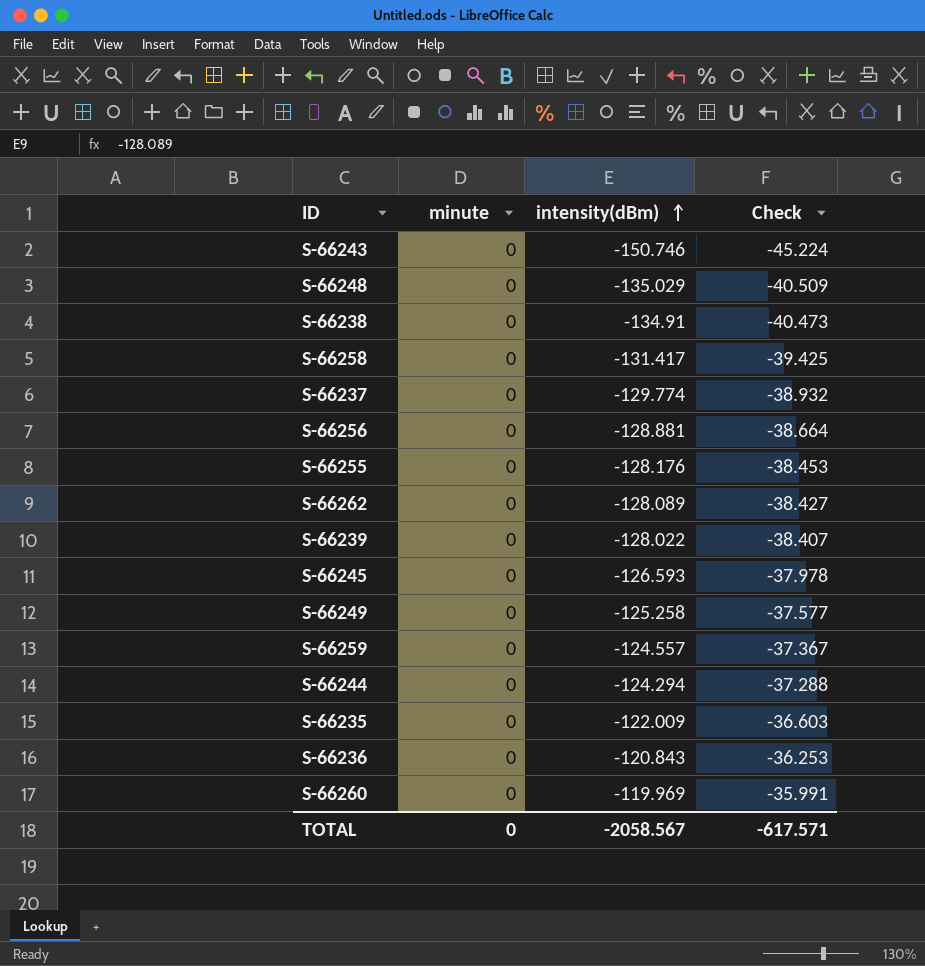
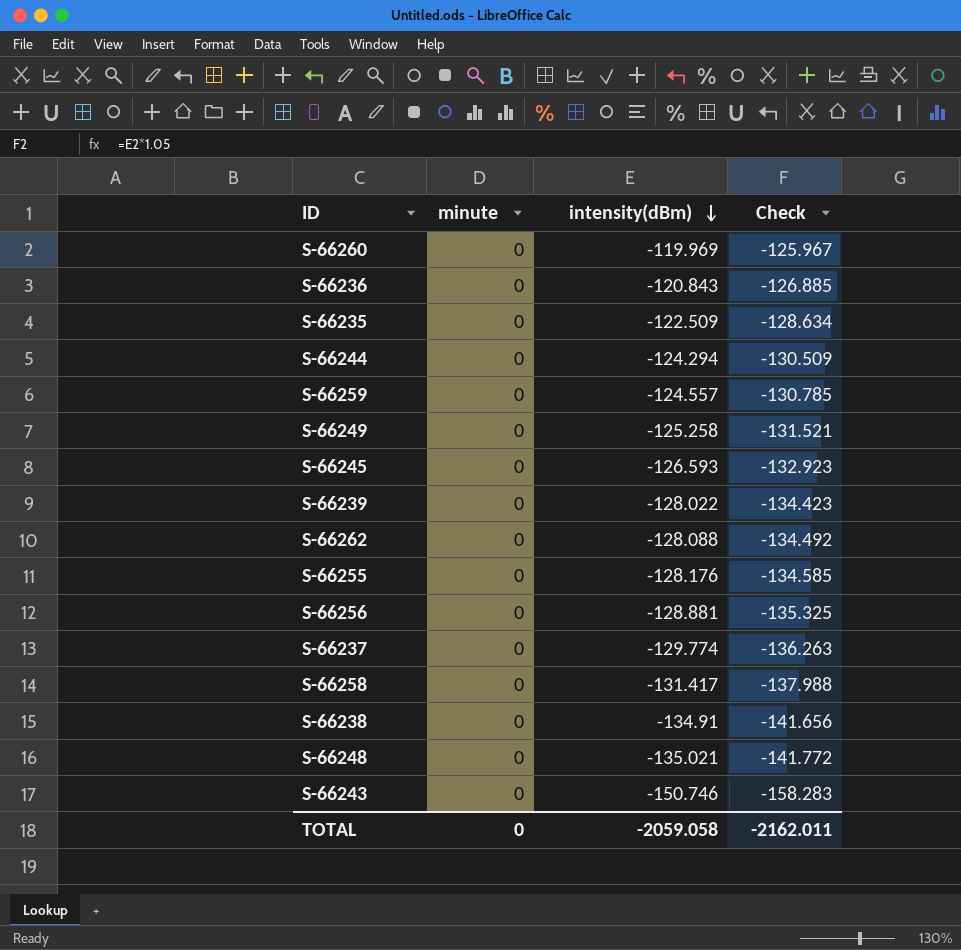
row order: intensity(dBm) ascending -> intensity(dBm) descending
column Check | formula: [intensity(dBm)] * 0.3 -> [intensity(dBm)] * 1.05
S-66235 | intensity(dBm): -122.009 -> -122.509
S-66262 | intensity(dBm): -128.089 -> -128.088
S-66248 | intensity(dBm): -135.029 -> -135.021
TOTAL | intensity(dBm): -2058.567 -> -2059.058
TOTAL | Check: -617.571 -> -2162.011

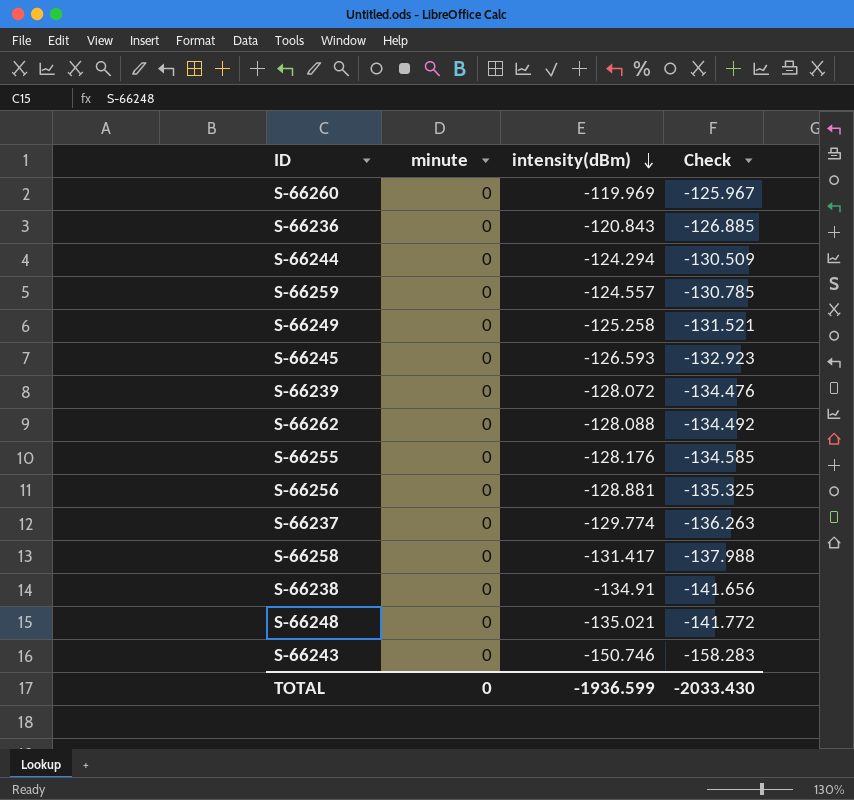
row S-66235: 0 | -122.509 | -128.634 -> none
S-66239 | intensity(dBm): -128.022 -> -128.072
S-66239 | Check: -134.423 -> -134.476
TOTAL | intensity(dBm): -2059.058 -> -1936.599
TOTAL | Check: -2162.011 -> -2033.430

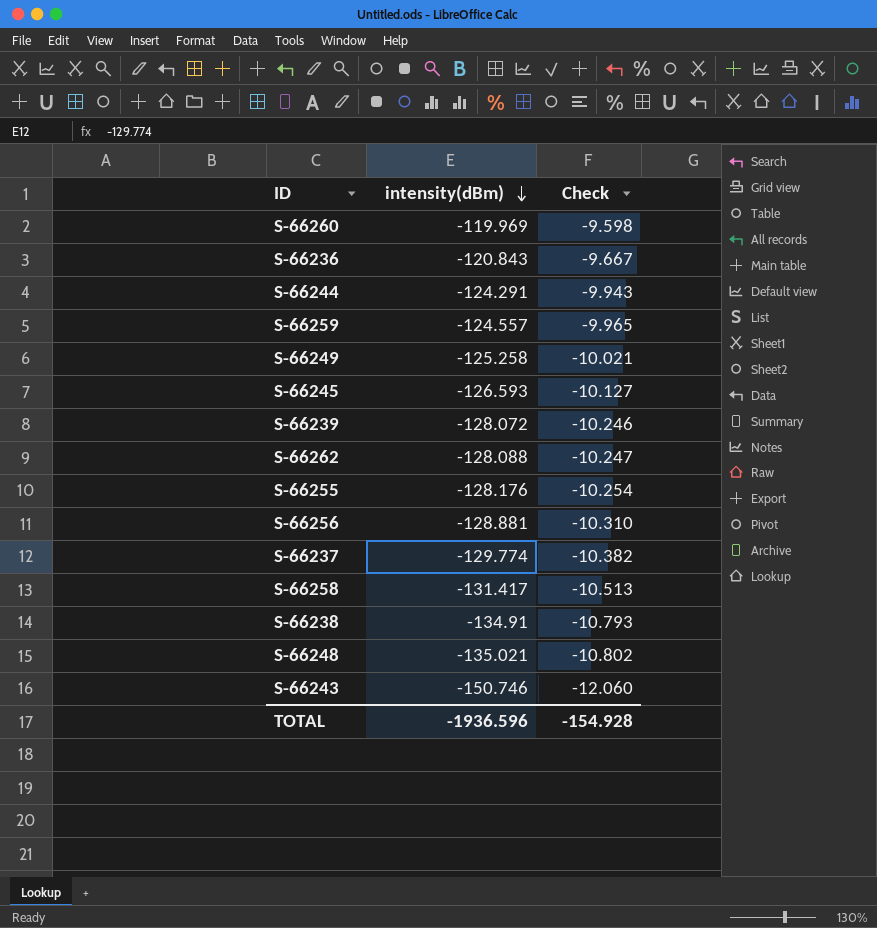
column minute | position: 2 -> none
column Check | formula: [intensity(dBm)] * 1.05 -> [intensity(dBm)] * 0.08
S-66244 | intensity(dBm): -124.294 -> -124.291
TOTAL | intensity(dBm): -1936.599 -> -1936.596
TOTAL | Check: -2033.430 -> -154.928

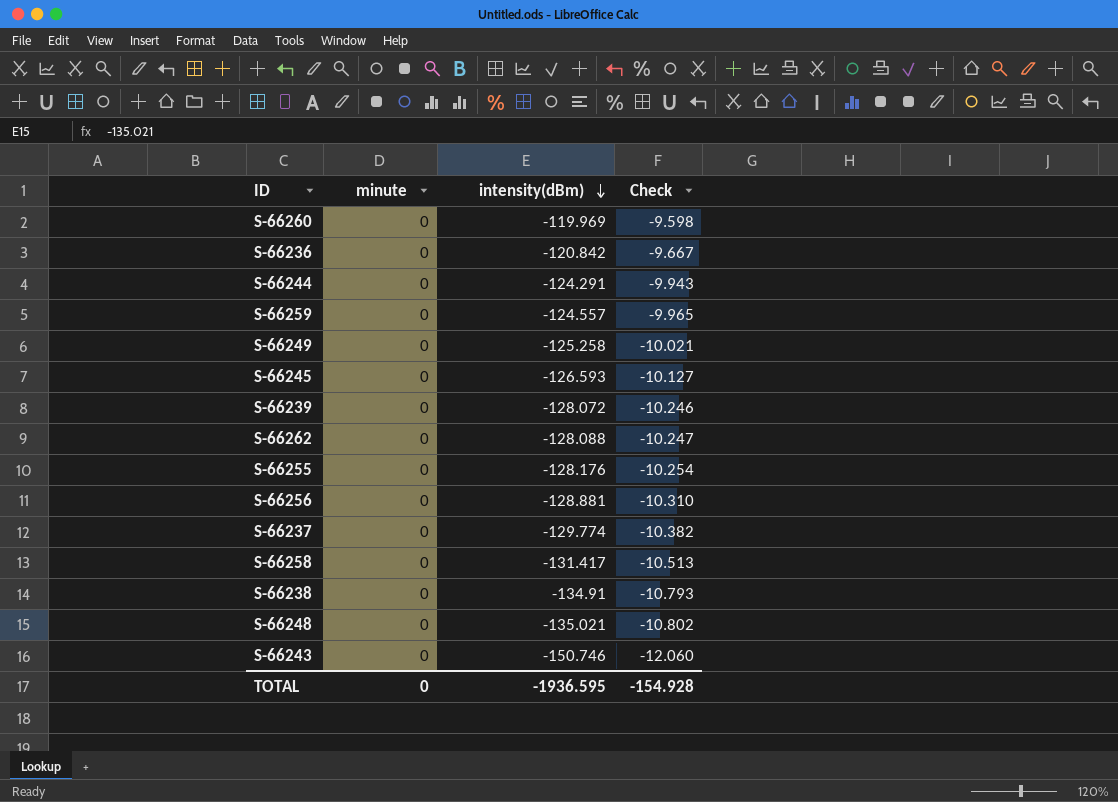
column minute | position: none -> 2
S-66236 | intensity(dBm): -120.843 -> -120.842
TOTAL | intensity(dBm): -1936.596 -> -1936.595

